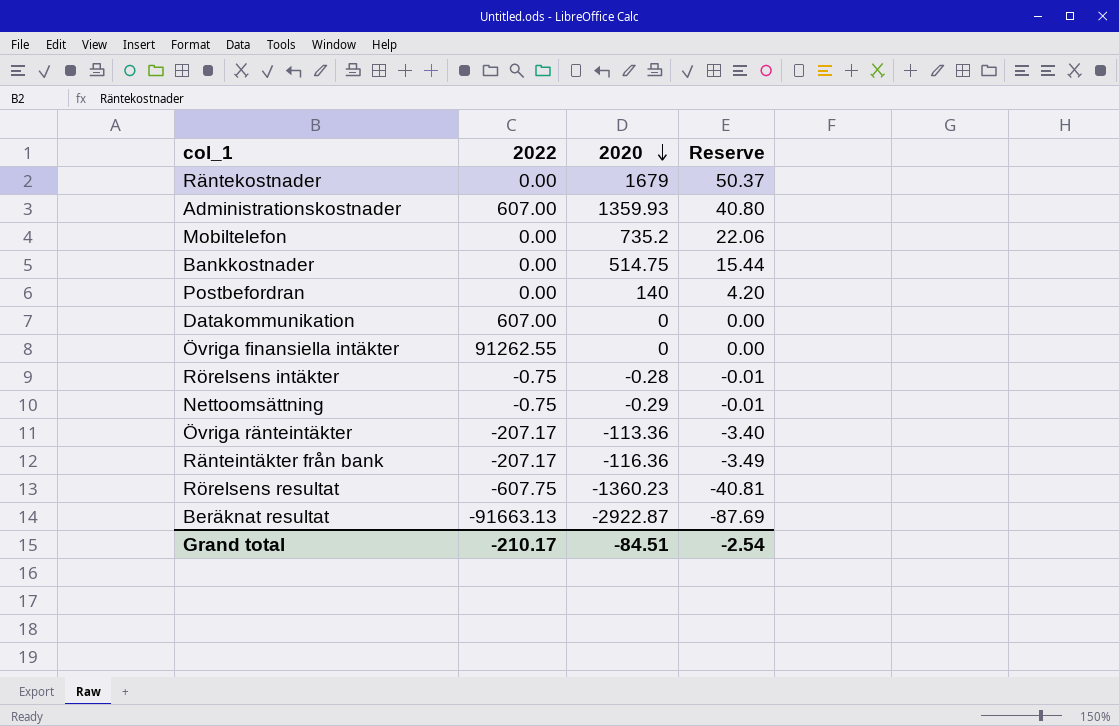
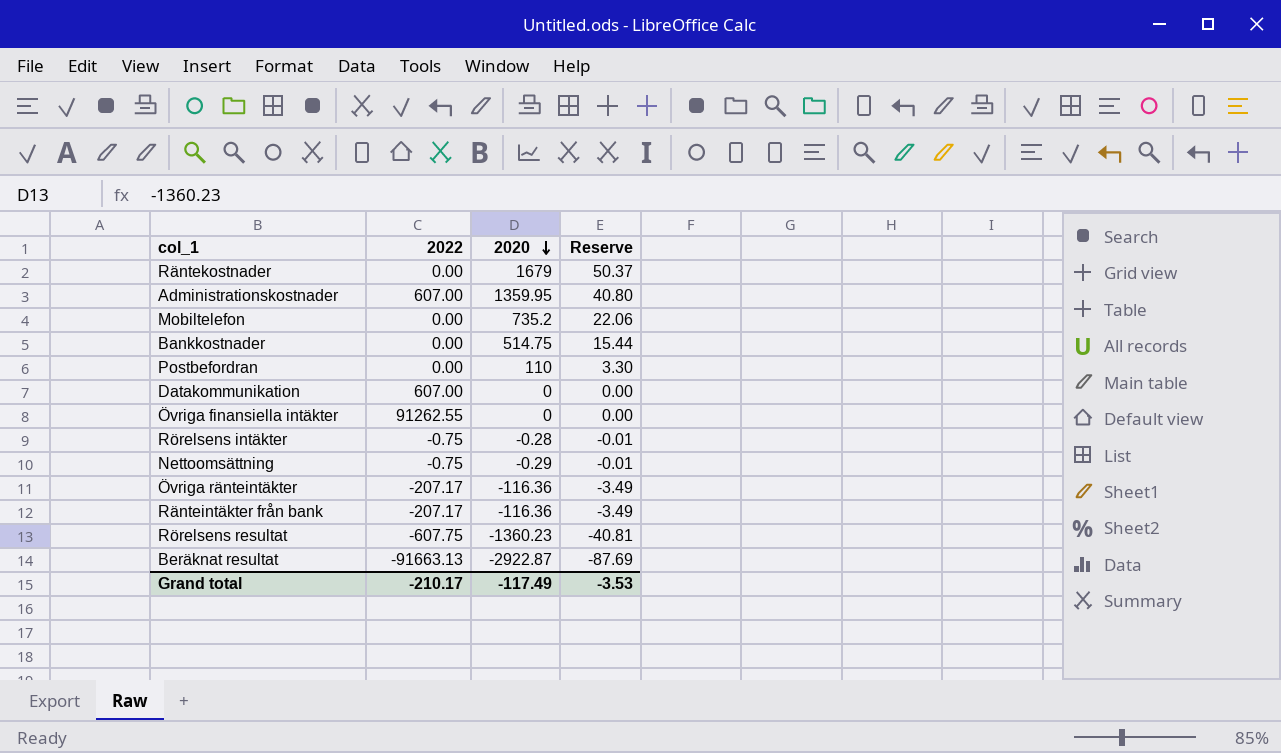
Administrationskostnader | 2020: 1359.93 -> 1359.95
Postbefordran | 2020: 140 -> 110
Postbefordran | Reserve: 4.20 -> 3.30
Övriga ränteintäkter | 2020: -113.36 -> -116.36
Övriga ränteintäkter | Reserve: -3.40 -> -3.49
Grand total | 2020: -84.51 -> -117.49
Grand total | Reserve: -2.54 -> -3.53

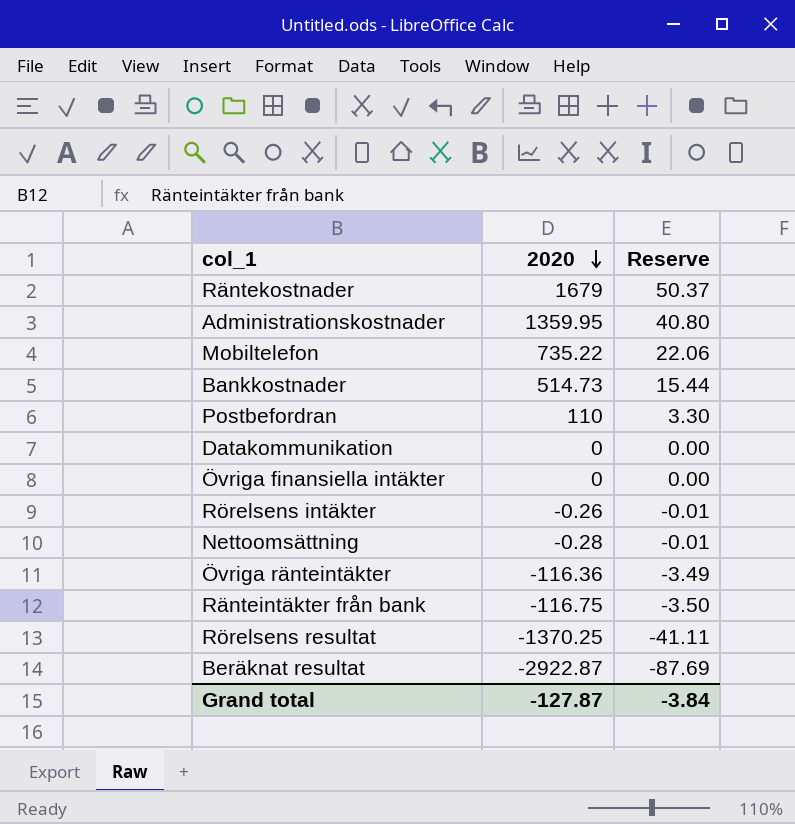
column 2022 | position: 2 -> none
Mobiltelefon | 2020: 735.2 -> 735.22
Bankkostnader | 2020: 514.75 -> 514.73
Rörelsens intäkter | 2020: -0.28 -> -0.26
Nettoomsättning | 2020: -0.29 -> -0.28
Ränteintäkter från bank | 2020: -116.36 -> -116.75
Ränteintäkter från bank | Reserve: -3.49 -> -3.50
Rörelsens resultat | 2020: -1360.23 -> -1370.25
Rörelsens resultat | Reserve: -40.81 -> -41.11
Grand total | 2020: -117.49 -> -127.87
Grand total | Reserve: -3.53 -> -3.84

